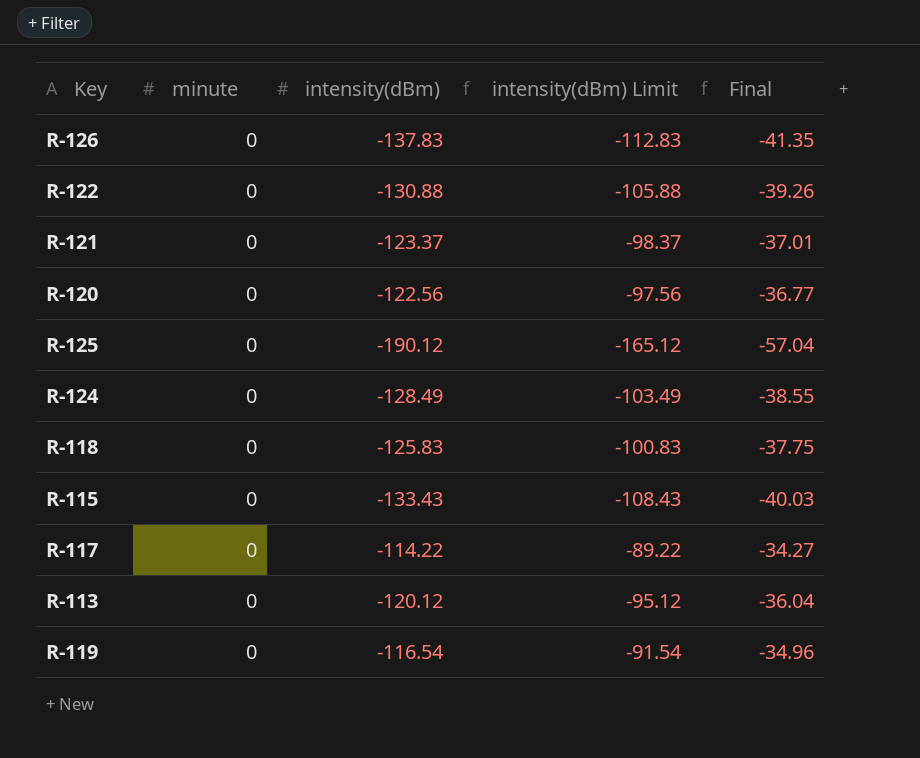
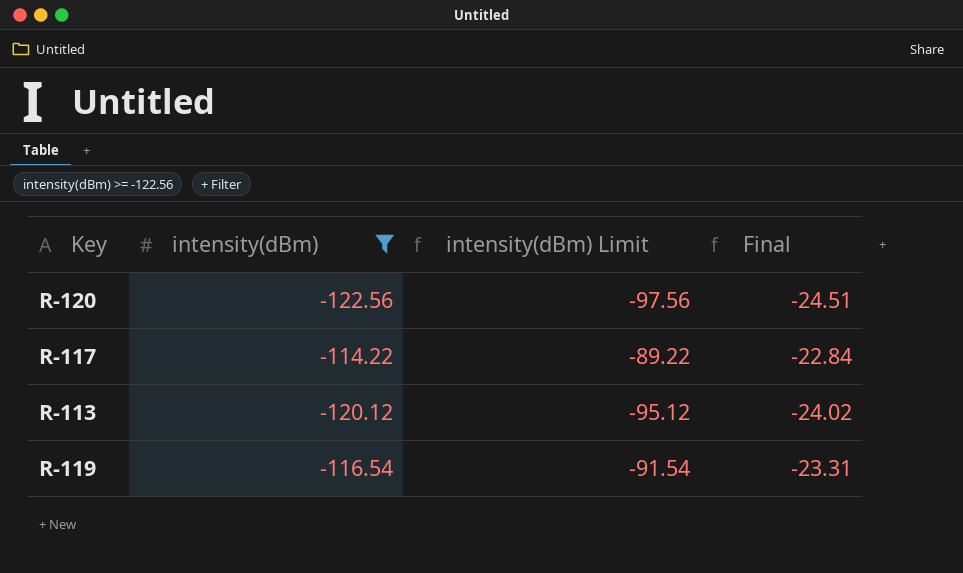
filter: none -> intensity(dBm) >= -122.56
column minute | position: 2 -> none
column Final | formula: [intensity(dBm)] * 0.3 -> [intensity(dBm)] * 0.2

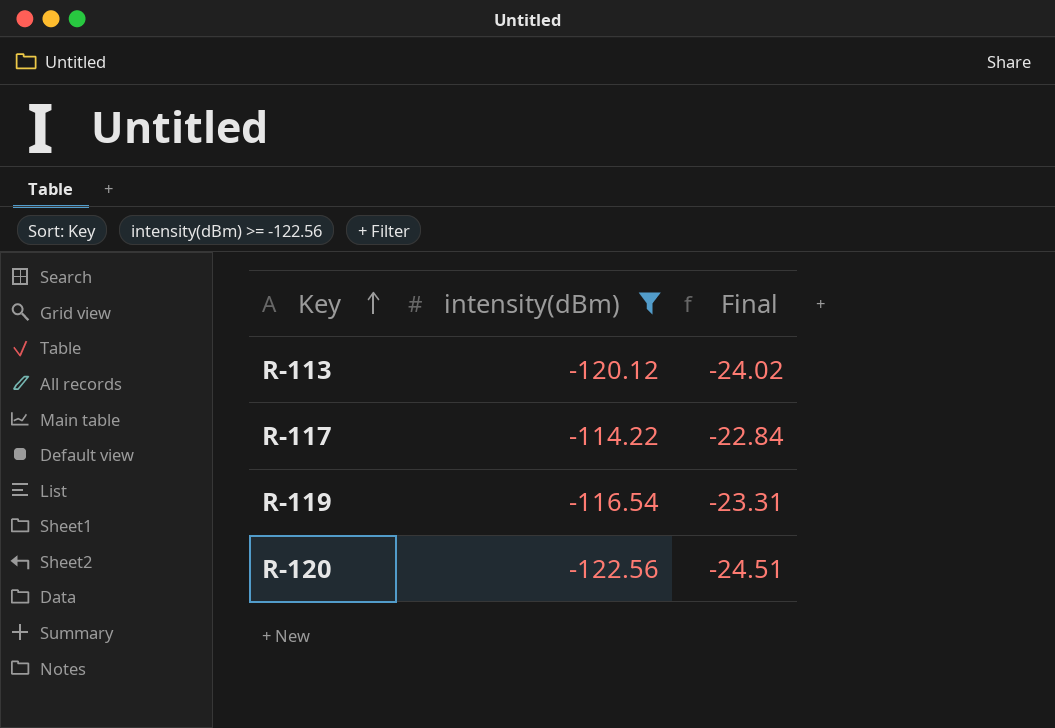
row order: none -> Key ascending
column intensity(dBm) Limit | formula: [intensity(dBm)] + 25 -> none

